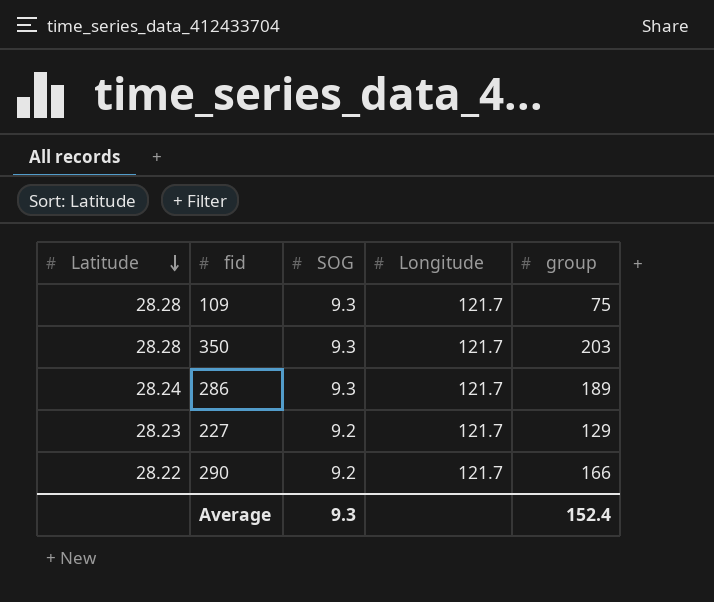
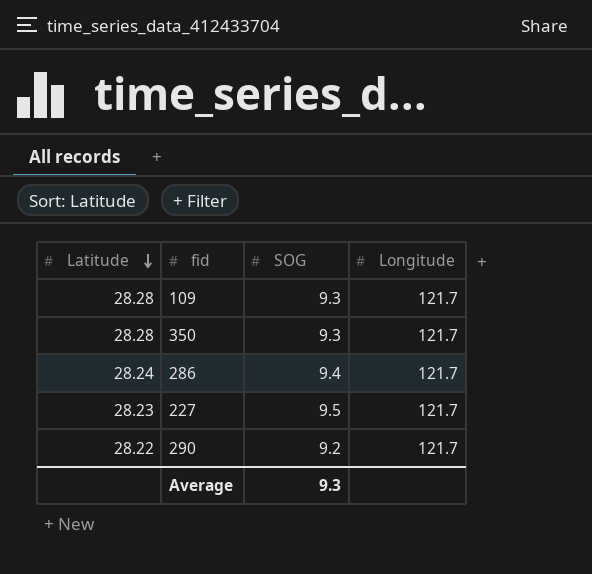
column group | position: 5 -> none
286 | SOG: 9.3 -> 9.4
227 | SOG: 9.2 -> 9.5

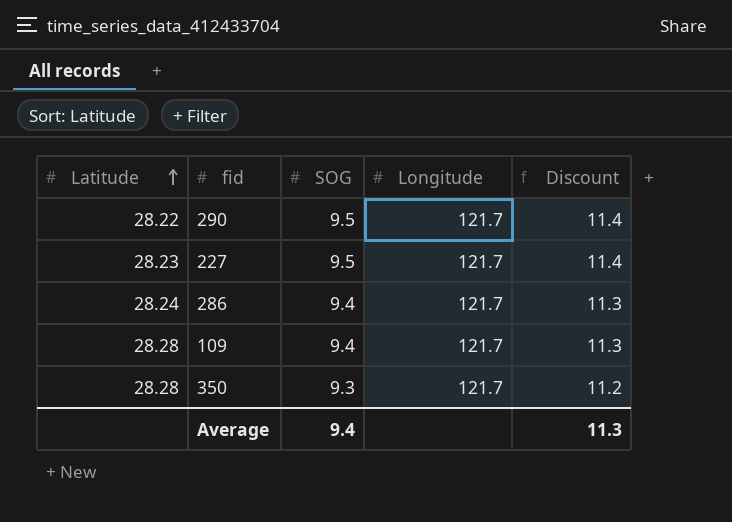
row order: Latitude descending -> Latitude ascending
column Discount | formula: none -> [SOG] * 1.2
290 | SOG: 9.2 -> 9.5
109 | SOG: 9.3 -> 9.4
Average | SOG: 9.3 -> 9.4

